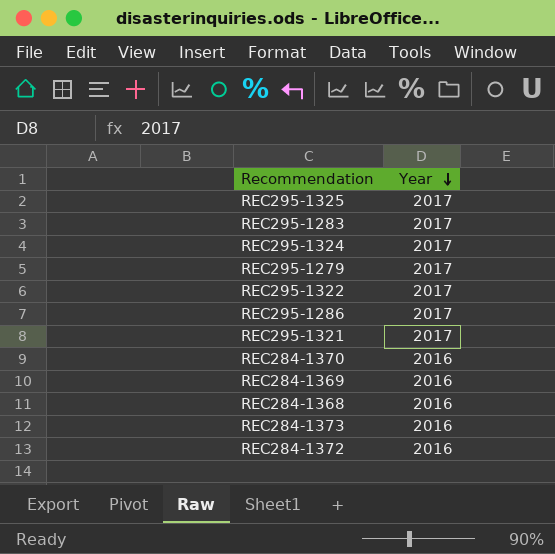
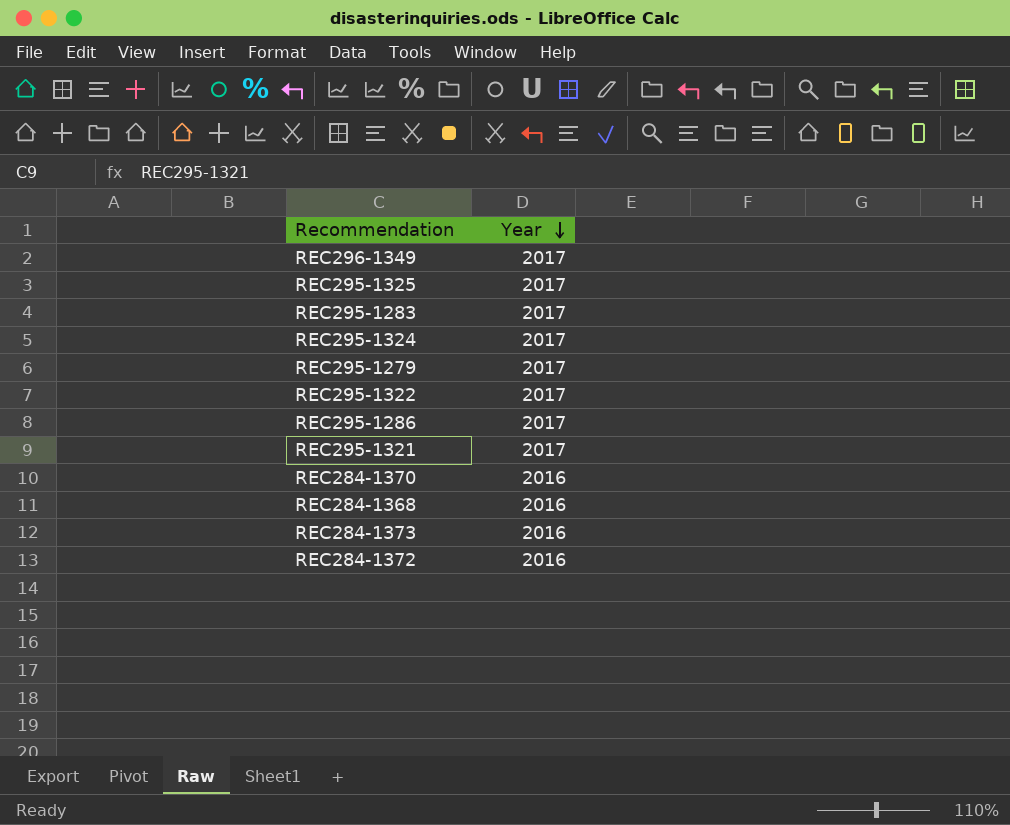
row REC284-1369: 2016 -> none
row REC296-1349: none -> 2017

